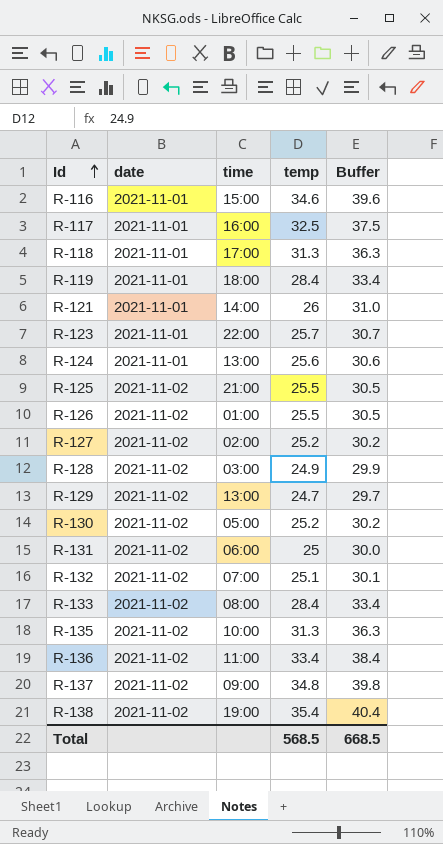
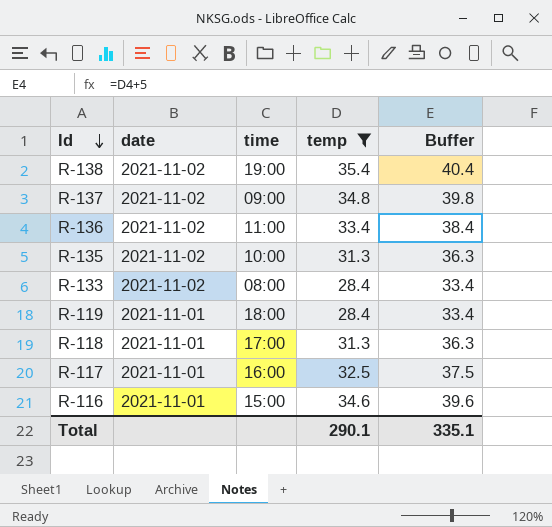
filter: none -> temp >= 28.4
row order: Id ascending -> Id descending
Total | temp: 568.5 -> 290.1
Total | Buffer: 668.5 -> 335.1

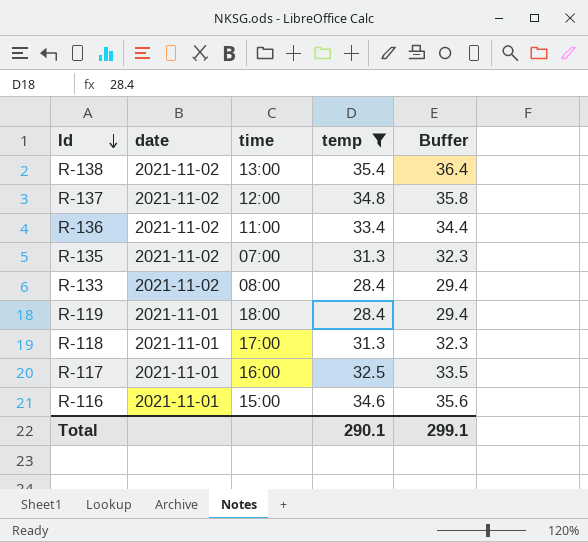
column Buffer | formula: [temp] + 5 -> [temp] + 1
R-138 | time: 19:00 -> 13:00
R-137 | time: 09:00 -> 12:00
R-135 | time: 10:00 -> 07:00
Total | Buffer: 335.1 -> 299.1

